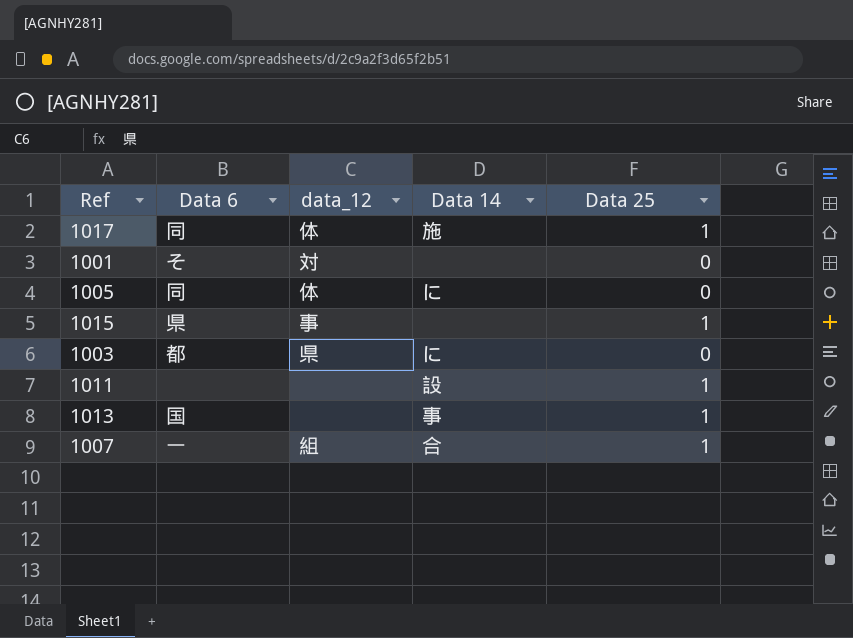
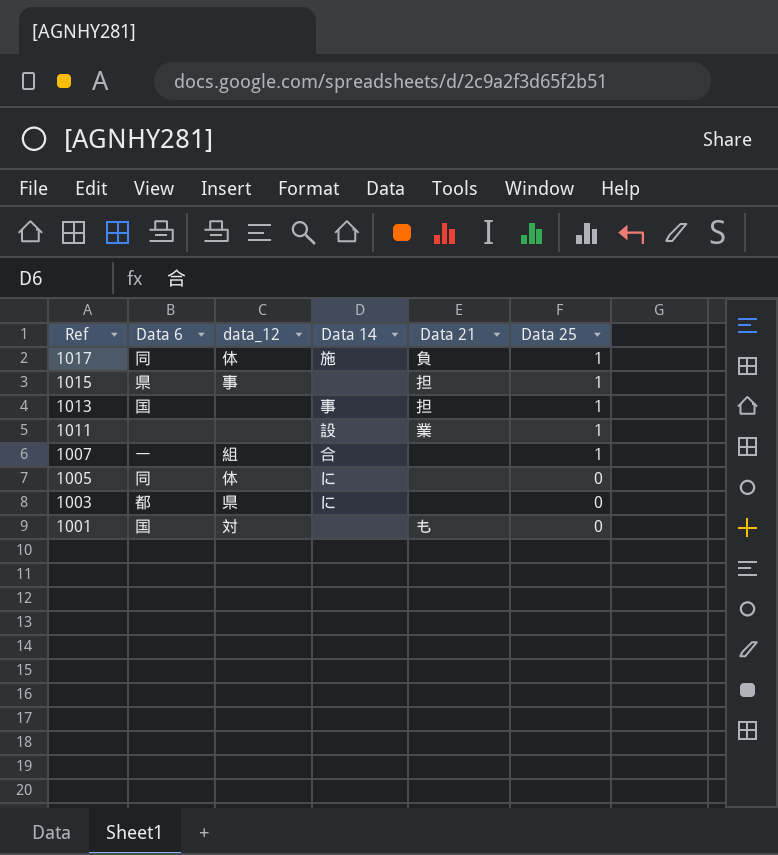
row order: none -> Ref descending
column Data 21 | position: none -> 5
1001 | Data 6: そ -> 国

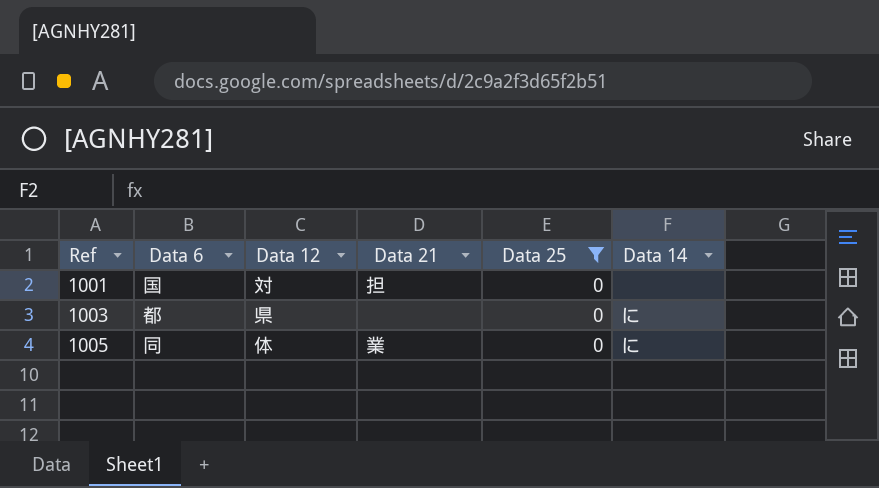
filter: none -> Data 25 = 0
row order: Ref descending -> Ref ascending
column name: data_12 -> Data 12
column Data 14 | position: 4 -> 6
1001 | Data 21: も -> 担
1005 | Data 21: none -> 業

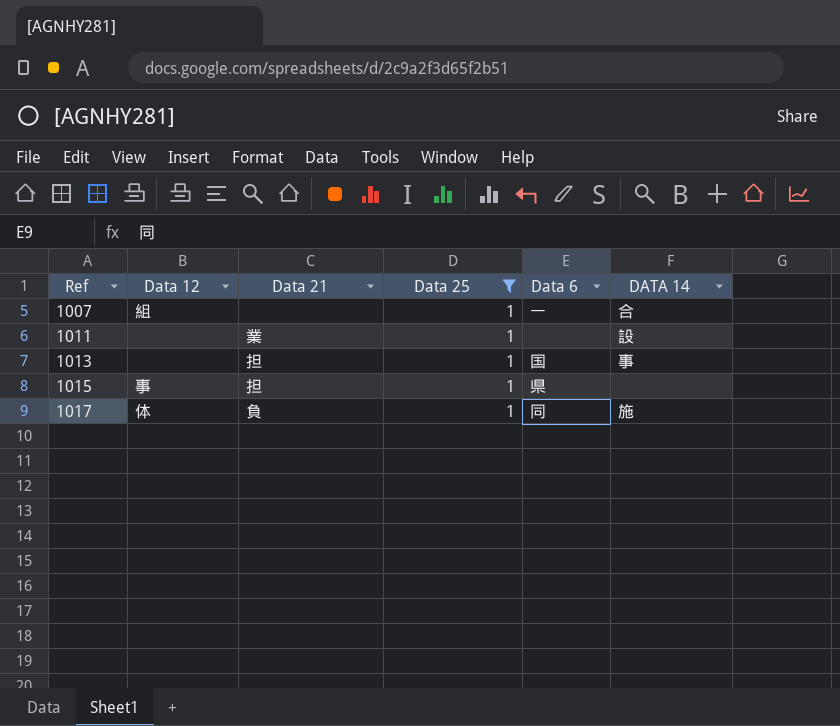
filter: Data 25 = 0 -> Data 25 = 1
column Data 6 | position: 2 -> 5
column name: Data 14 -> DATA 14

